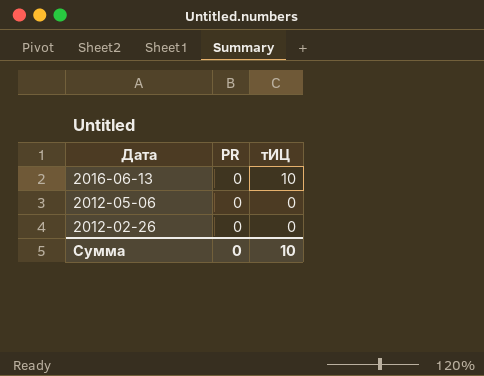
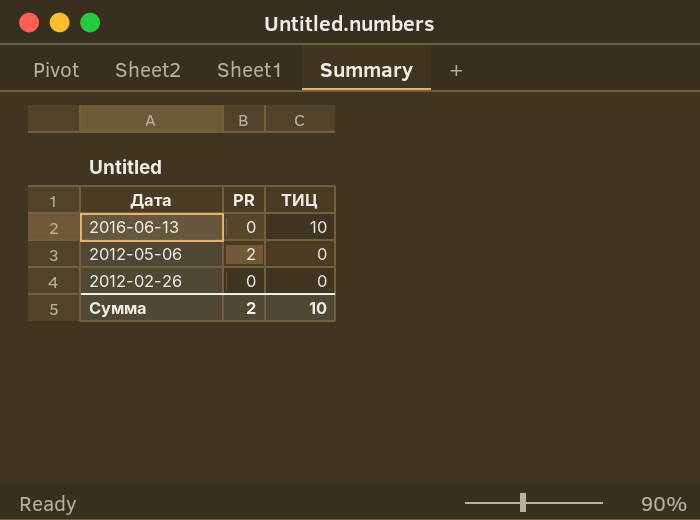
column name: тИЦ -> ТИЦ
2012-05-06 | PR: 0 -> 2
Сумма | PR: 0 -> 2

